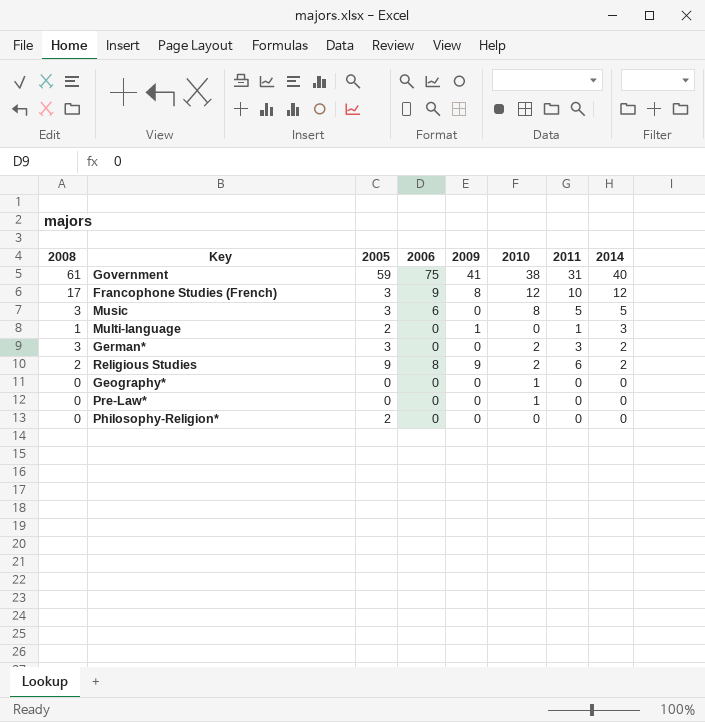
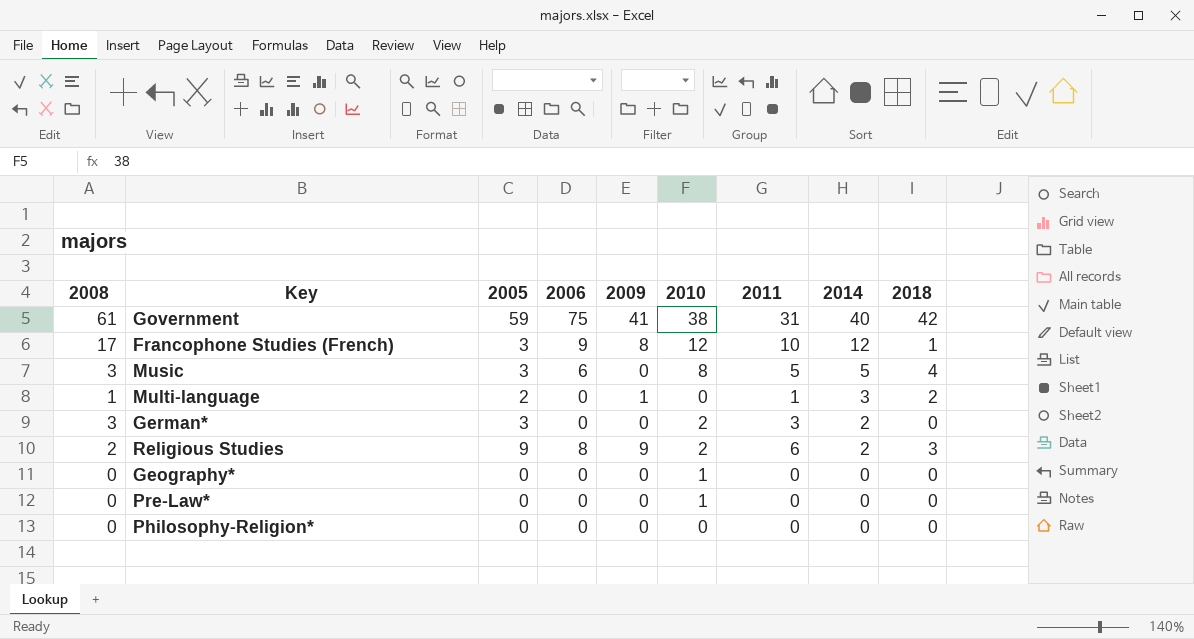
column 2018 | position: none -> 9
Philosophy-Religion* | 2005: 2 -> 0

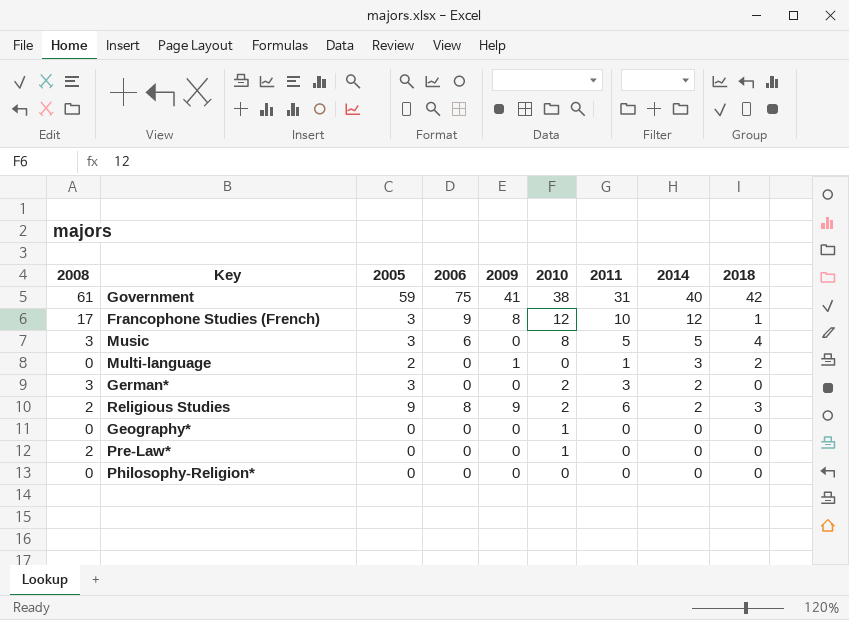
Multi-language | 2008: 1 -> 0
Pre-Law* | 2008: 0 -> 2

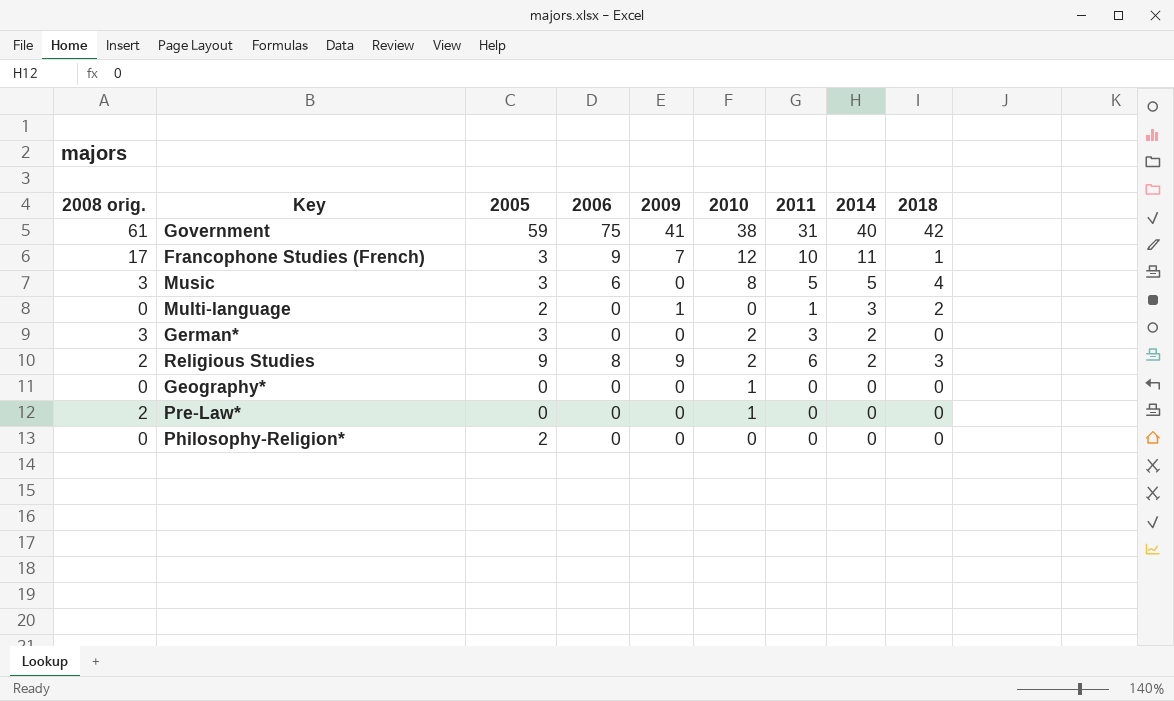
column name: 2008 -> 2008 orig.
Francophone Studies (French) | 2009: 8 -> 7
Francophone Studies (French) | 2014: 12 -> 11
Philosophy-Religion* | 2005: 0 -> 2

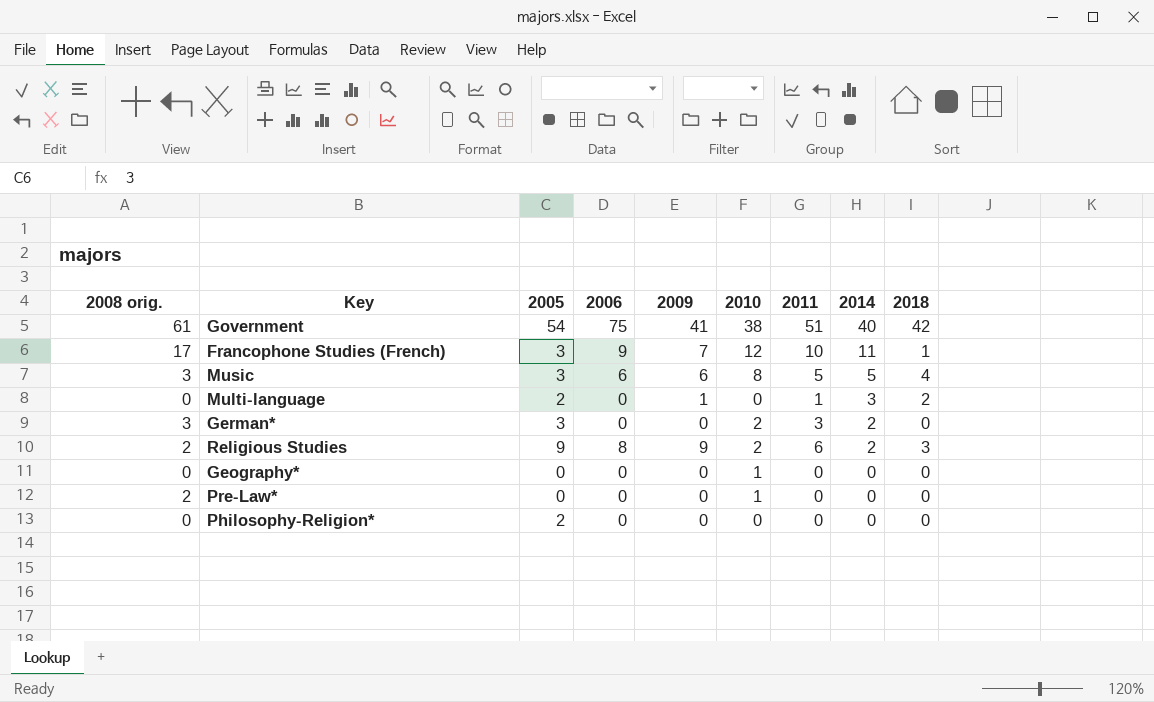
Government | 2005: 59 -> 54
Government | 2011: 31 -> 51
Music | 2009: 0 -> 6

